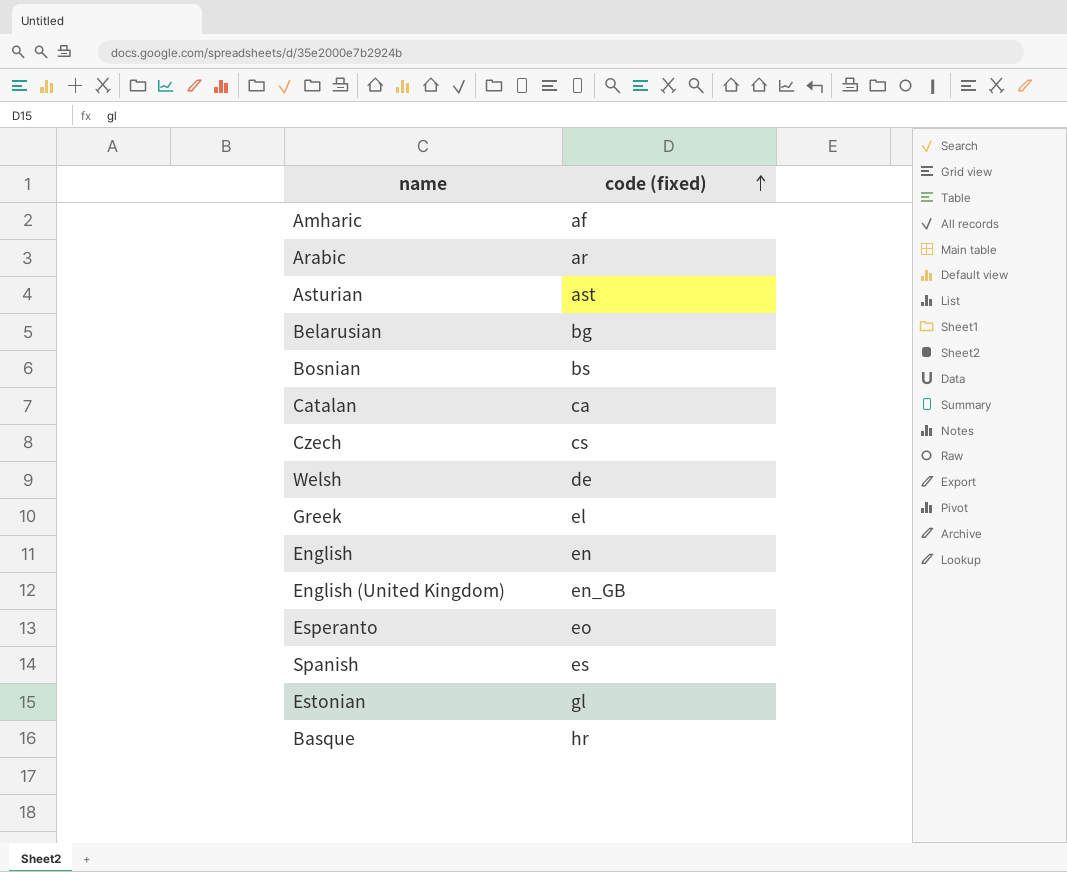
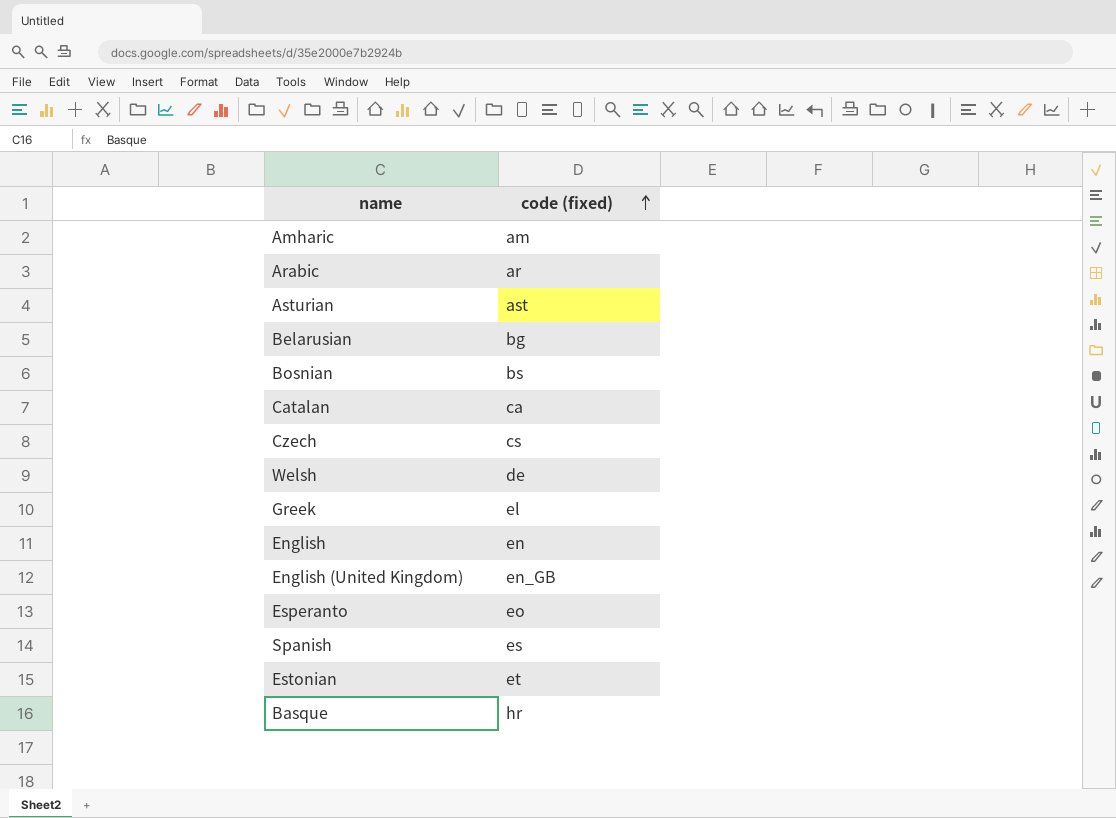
Amharic | code (fixed): af -> am
Estonian | code (fixed): gl -> et

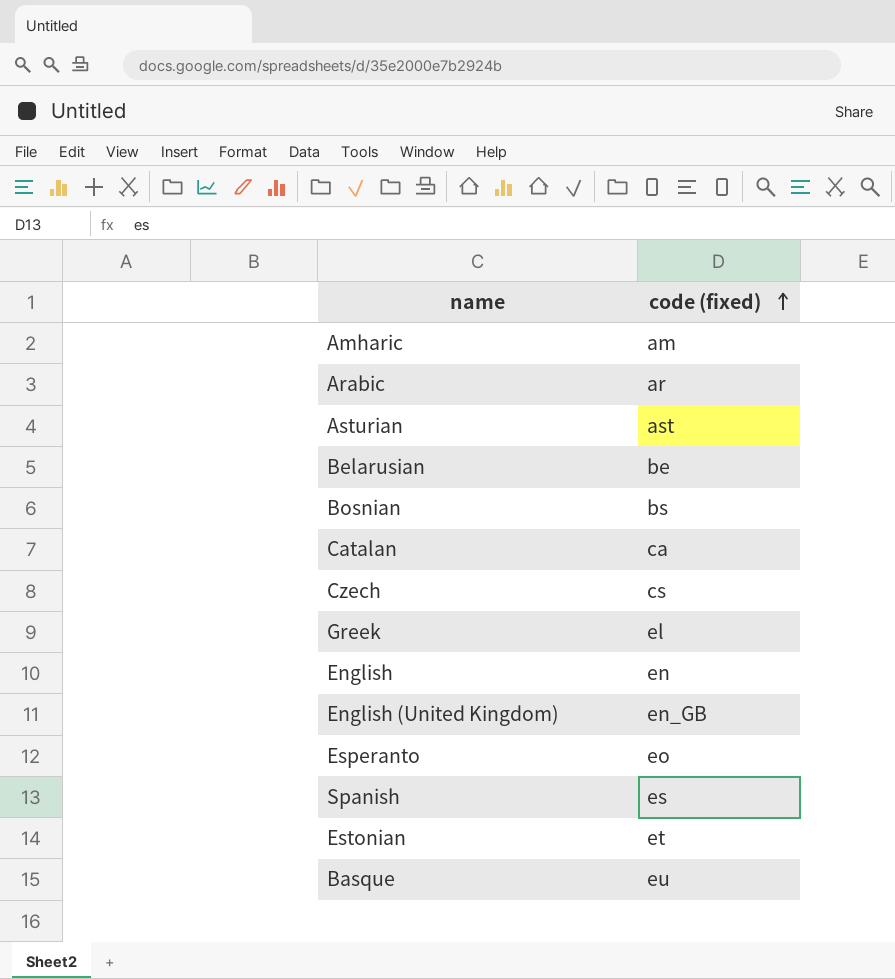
row Welsh: de -> none
Belarusian | code (fixed): bg -> be
Basque | code (fixed): hr -> eu

